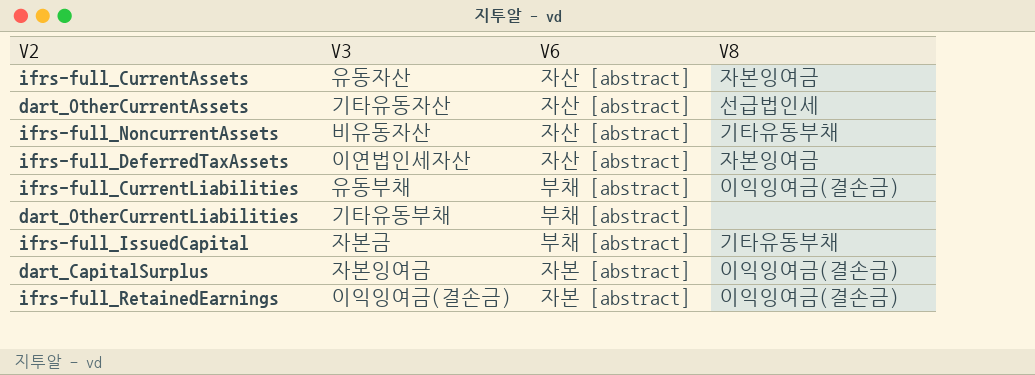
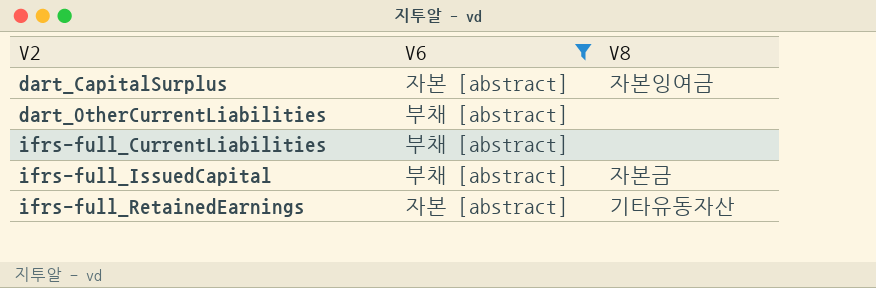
filter: none -> V6 != 자산 [abstract]
row order: none -> V2 ascending
column V3 | position: 2 -> none
dart_CapitalSurplus | V8: 이익잉여금(결손금) -> 자본잉여금
ifrs-full_CurrentLiabilities | V8: 이익잉여금(결손금) -> none
ifrs-full_IssuedCapital | V8: 기타유동부채 -> 자본금
ifrs-full_RetainedEarnings | V8: 이익잉여금(결손금) -> 기타유동자산

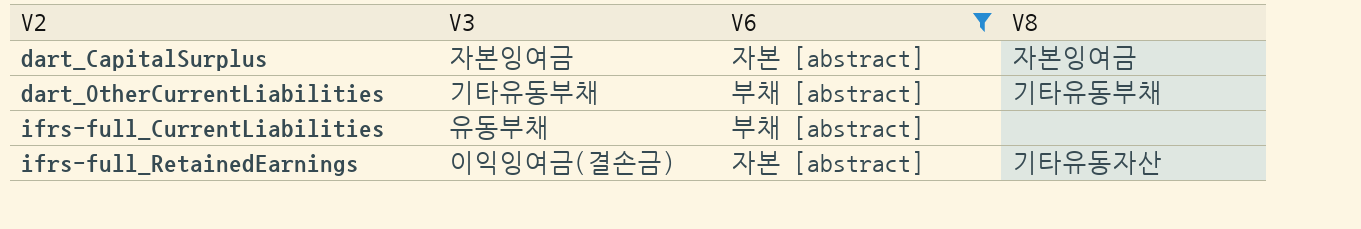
column V3 | position: none -> 2
row ifrs-full_IssuedCapital: 부채 [abstract] | 자본금 -> none
dart_OtherCurrentLiabilities | V8: none -> 기타유동부채

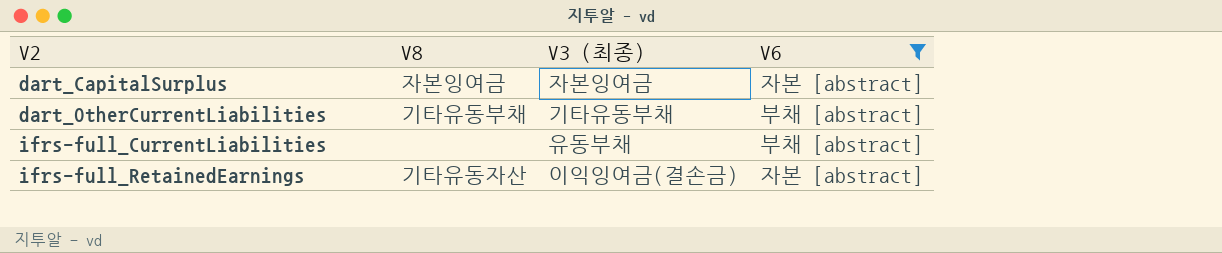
column V8 | position: 4 -> 2
column name: V3 -> V3 (최종)

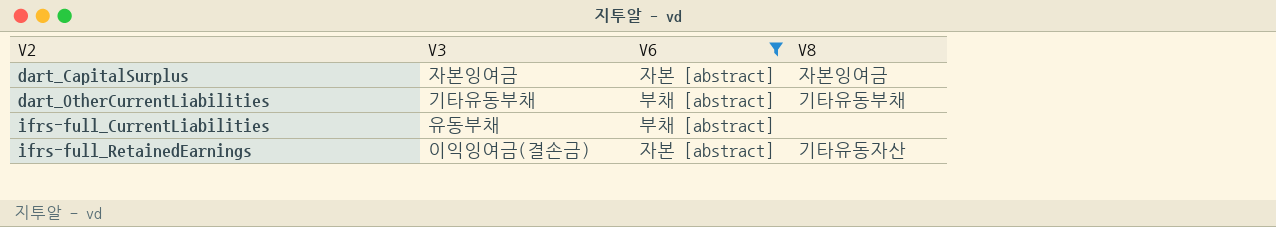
column name: V3 (최종) -> V3
column V8 | position: 2 -> 4

